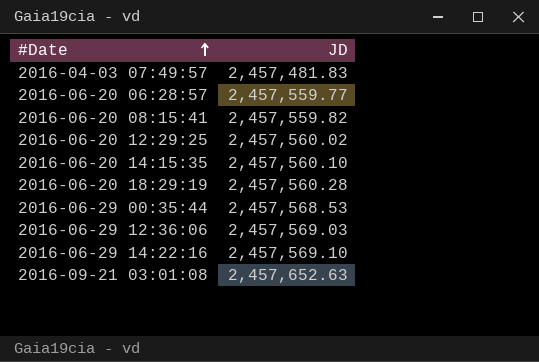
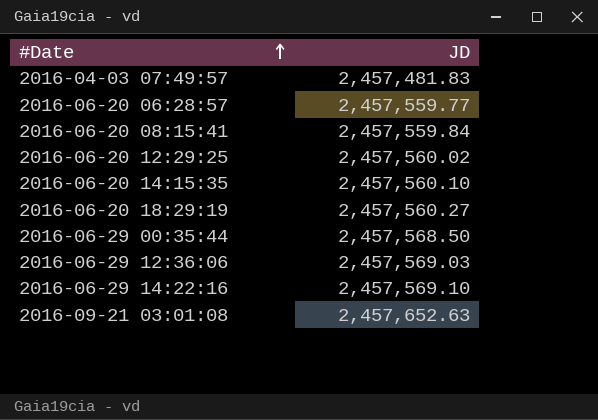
2016-06-20 08:15:41 | JD: 2,457,559.82 -> 2,457,559.84
2016-06-20 18:29:19 | JD: 2,457,560.28 -> 2,457,560.27
2016-06-29 00:35:44 | JD: 2,457,568.53 -> 2,457,568.50

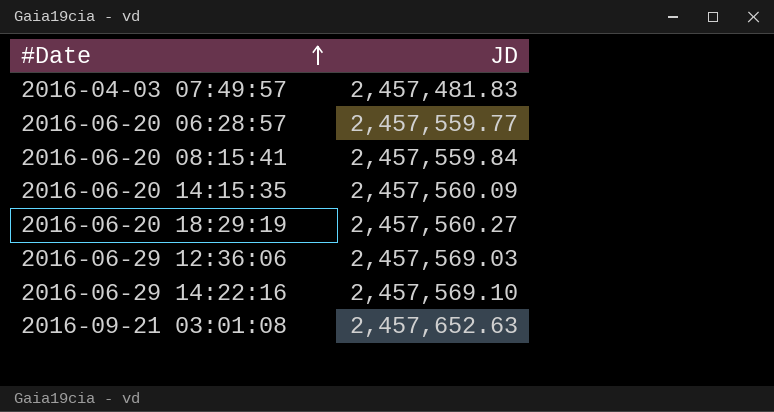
row 2016-06-20 12:29:25: 2,457,560.02 -> none
row 2016-06-29 00:35:44: 2,457,568.50 -> none
2016-06-20 14:15:35 | JD: 2,457,560.10 -> 2,457,560.09

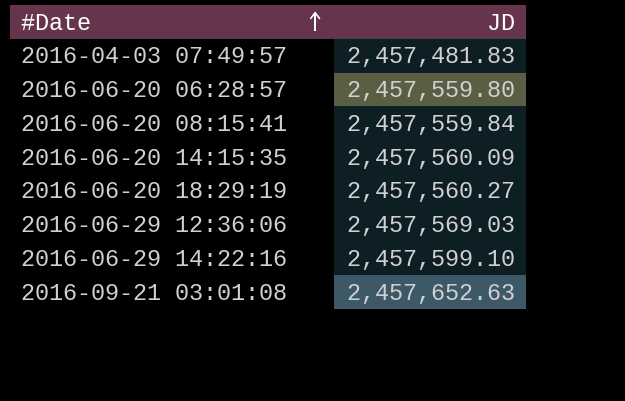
2016-06-20 06:28:57 | JD: 2,457,559.77 -> 2,457,559.80
2016-06-29 14:22:16 | JD: 2,457,569.10 -> 2,457,599.10

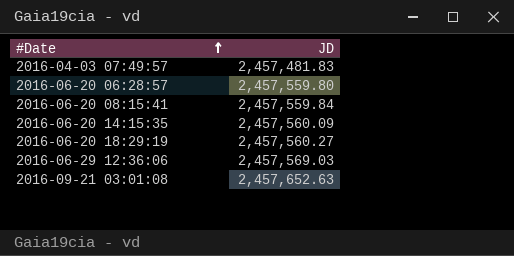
row 2016-06-29 14:22:16: 2,457,599.10 -> none

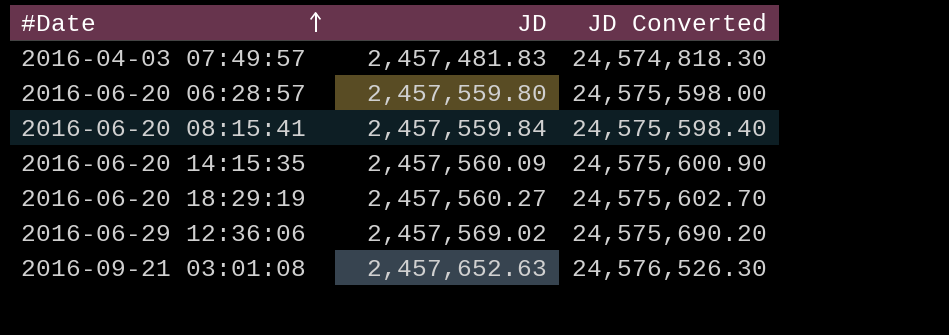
column JD Converted | formula: none -> [JD] * 10
2016-06-29 12:36:06 | JD: 2,457,569.03 -> 2,457,569.02

